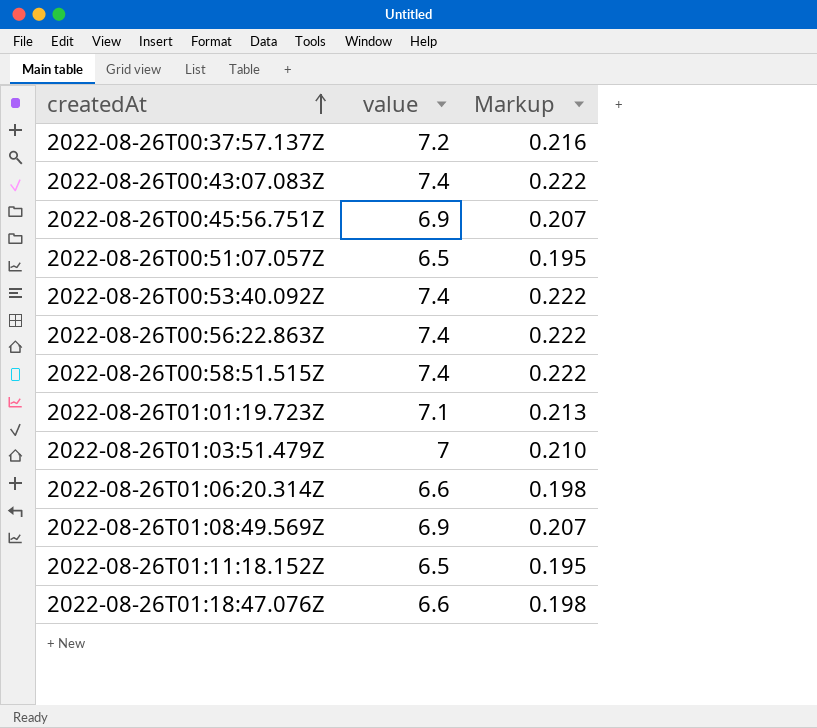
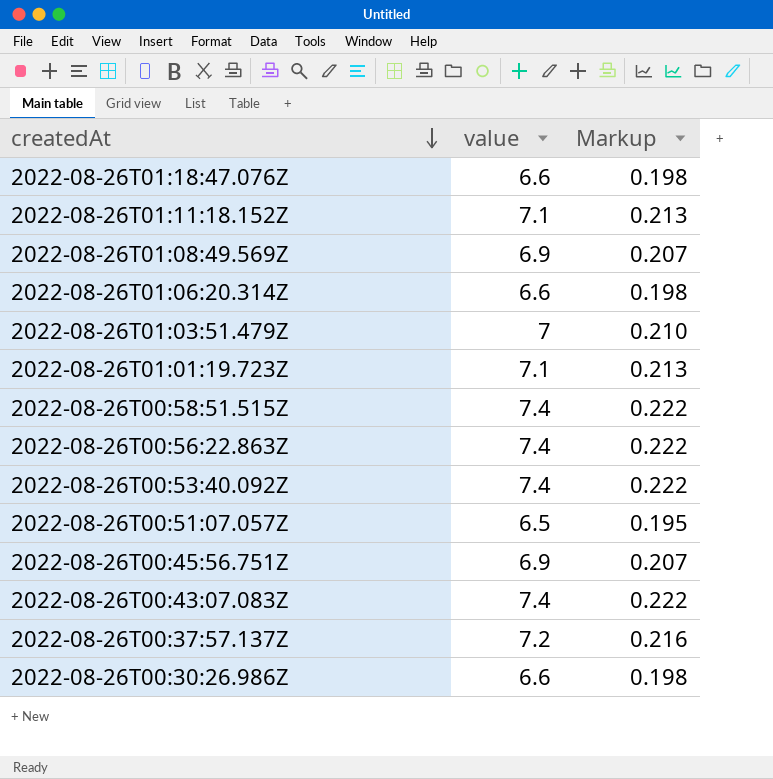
row order: createdAt ascending -> createdAt descending
2022-08-26T01:11:18.152Z | value: 6.5 -> 7.1
2022-08-26T01:11:18.152Z | Markup: 0.195 -> 0.213
row 2022-08-26T00:30:26.986Z: none -> 6.6 | 0.198

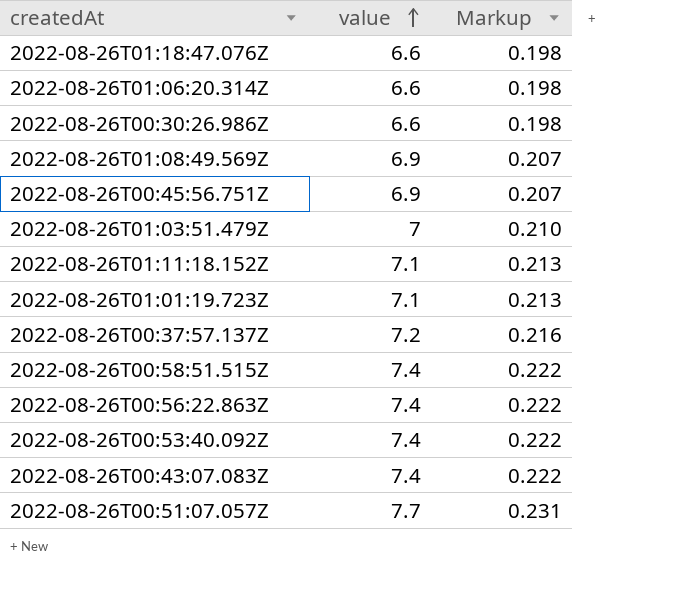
row order: createdAt descending -> value ascending
2022-08-26T00:51:07.057Z | value: 6.5 -> 7.7
2022-08-26T00:51:07.057Z | Markup: 0.195 -> 0.231

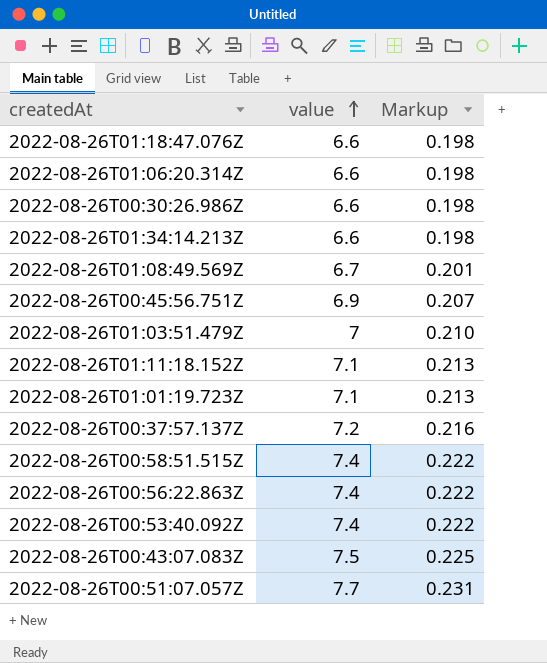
row 2022-08-26T01:34:14.213Z: none -> 6.6 | 0.198
2022-08-26T01:08:49.569Z | value: 6.9 -> 6.7
2022-08-26T01:08:49.569Z | Markup: 0.207 -> 0.201
2022-08-26T00:43:07.083Z | value: 7.4 -> 7.5
2022-08-26T00:43:07.083Z | Markup: 0.222 -> 0.225

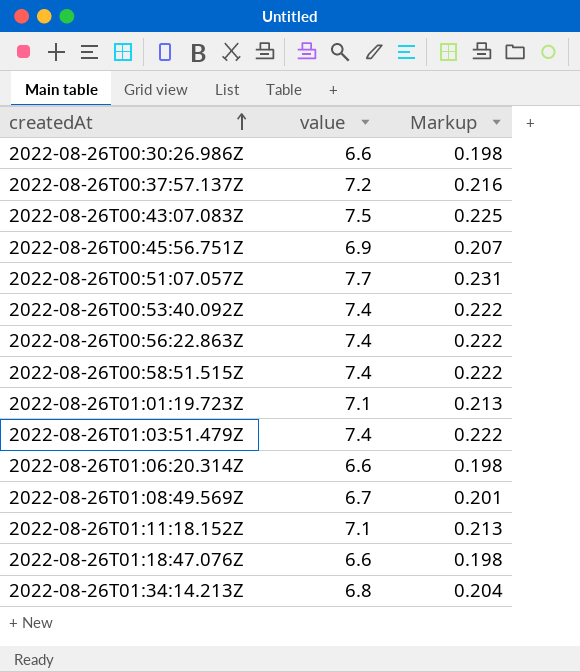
row order: value ascending -> createdAt ascending
2022-08-26T01:03:51.479Z | value: 7 -> 7.4
2022-08-26T01:03:51.479Z | Markup: 0.210 -> 0.222
2022-08-26T01:34:14.213Z | value: 6.6 -> 6.8
2022-08-26T01:34:14.213Z | Markup: 0.198 -> 0.204

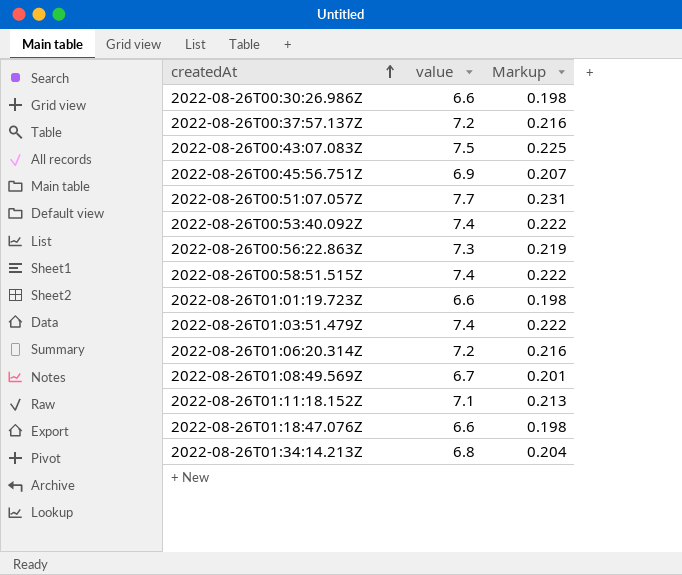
2022-08-26T00:56:22.863Z | value: 7.4 -> 7.3
2022-08-26T00:56:22.863Z | Markup: 0.222 -> 0.219
2022-08-26T01:01:19.723Z | value: 7.1 -> 6.6
2022-08-26T01:01:19.723Z | Markup: 0.213 -> 0.198
2022-08-26T01:06:20.314Z | value: 6.6 -> 7.2
2022-08-26T01:06:20.314Z | Markup: 0.198 -> 0.216

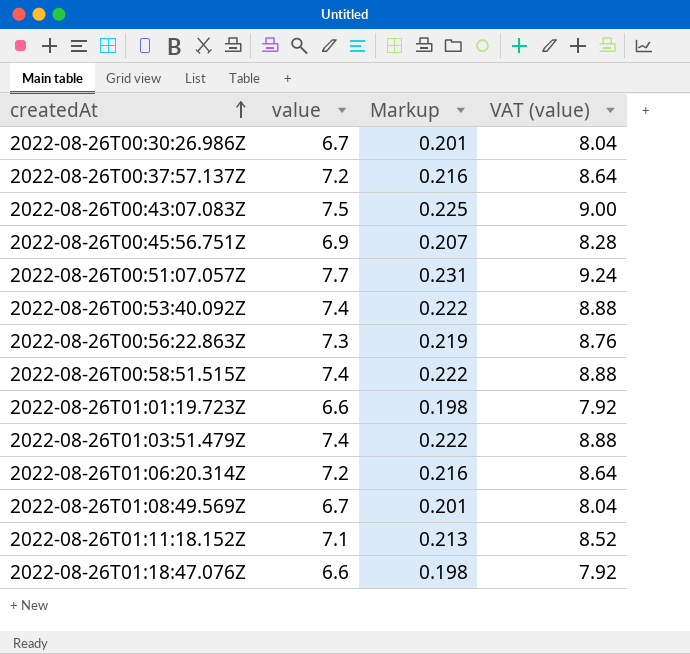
column VAT (value) | formula: none -> [value] * 1.2
row 2022-08-26T01:34:14.213Z: 6.8 | 0.204 -> none
2022-08-26T00:30:26.986Z | value: 6.6 -> 6.7
2022-08-26T00:30:26.986Z | Markup: 0.198 -> 0.201

